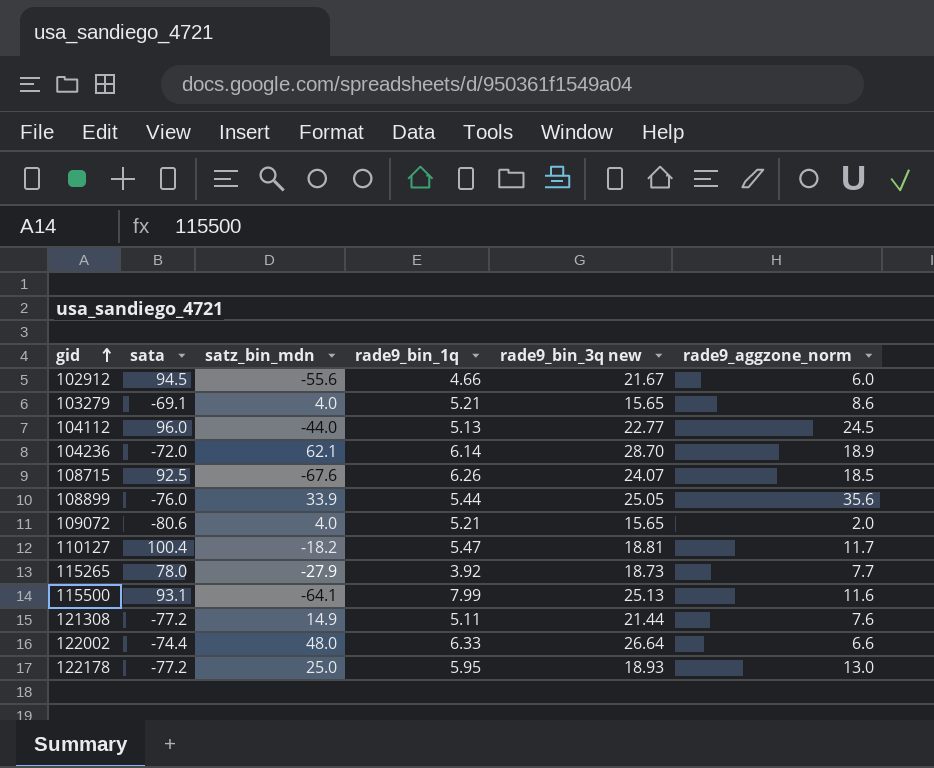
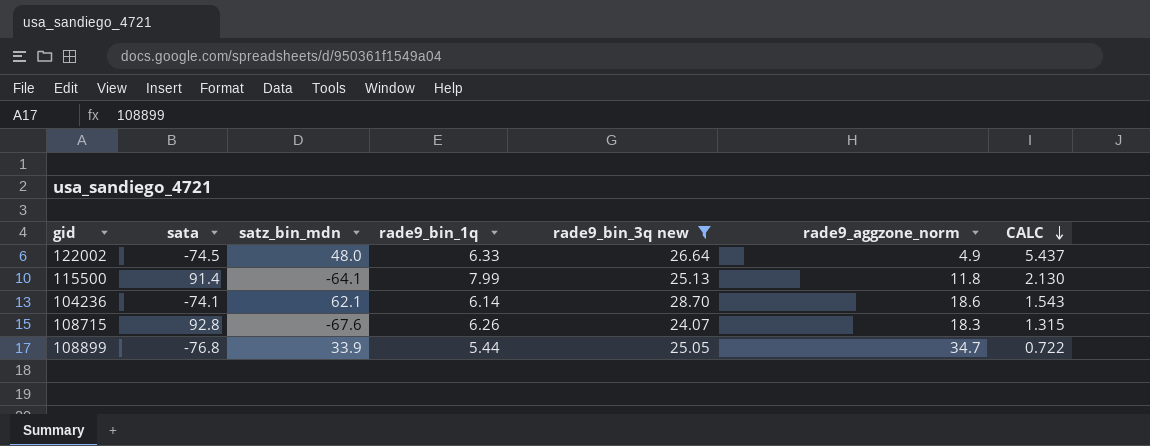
filter: none -> rade9_bin_3q new >= 24.07
row order: gid ascending -> CALC descending
column CALC | formula: none -> [rade9_bin_3q new] / [rade9_aggzone_norm]
122002 | sata: -74.4 -> -74.5
122002 | rade9_aggzone_norm: 6.6 -> 4.9
115500 | sata: 93.1 -> 91.4
115500 | rade9_aggzone_norm: 11.6 -> 11.8
104236 | sata: -72.0 -> -74.1
104236 | rade9_aggzone_norm: 18.9 -> 18.6
108715 | sata: 92.5 -> 92.8
108715 | rade9_aggzone_norm: 18.5 -> 18.3
108899 | sata: -76.0 -> -76.8
108899 | rade9_aggzone_norm: 35.6 -> 34.7

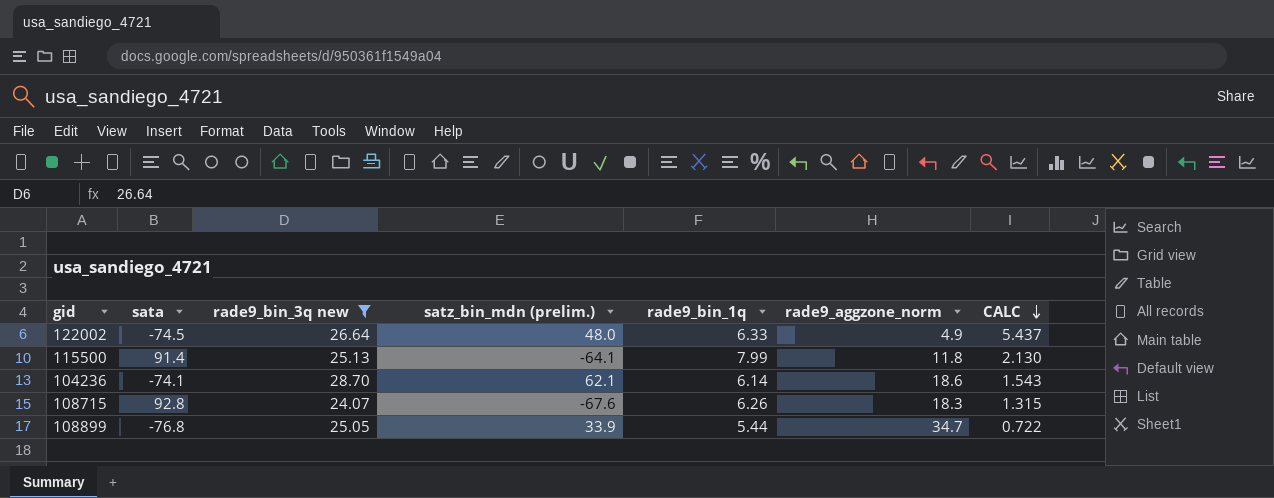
column rade9_bin_3q new | position: 5 -> 3
column name: satz_bin_mdn -> satz_bin_mdn (prelim.)

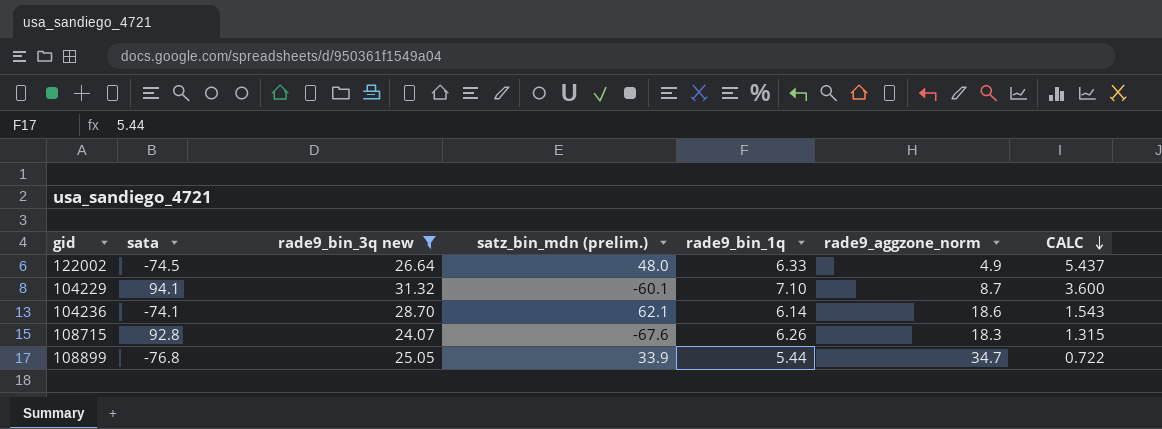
row 115500: 91.4 | 25.13 | -64.1 | 7.99 | 11.8 | 2.130 -> none
row 104229: none -> 94.1 | 31.32 | -60.1 | 7.10 | 8.7 | 3.600

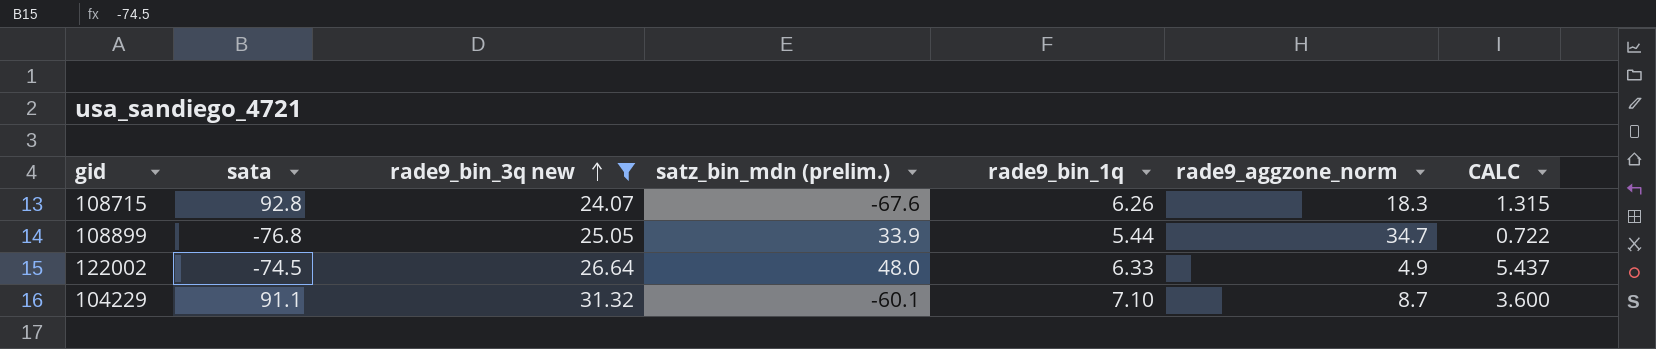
row order: CALC descending -> rade9_bin_3q new ascending
row 104236: -74.1 | 28.70 | 62.1 | 6.14 | 18.6 | 1.543 -> none
104229 | sata: 94.1 -> 91.1

